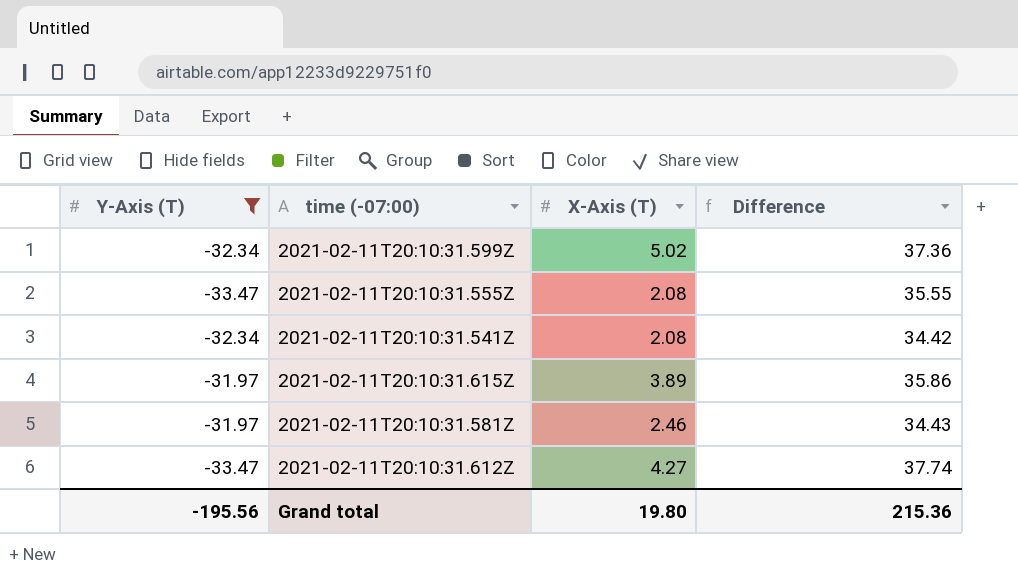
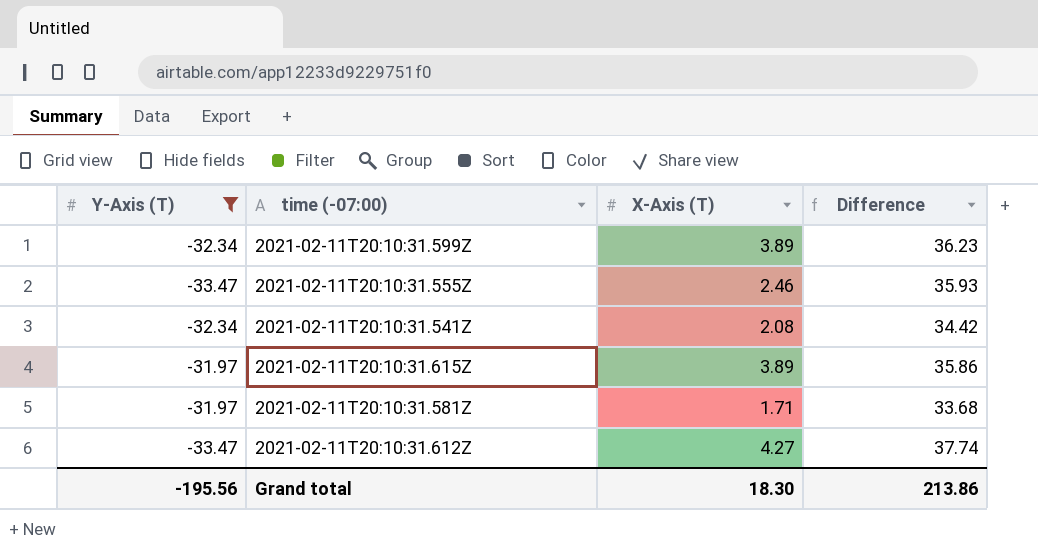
2021-02-11T20:10:31.599Z | X-Axis (T): 5.02 -> 3.89
2021-02-11T20:10:31.599Z | Difference: 37.36 -> 36.23
2021-02-11T20:10:31.555Z | X-Axis (T): 2.08 -> 2.46
2021-02-11T20:10:31.555Z | Difference: 35.55 -> 35.93
2021-02-11T20:10:31.581Z | X-Axis (T): 2.46 -> 1.71
2021-02-11T20:10:31.581Z | Difference: 34.43 -> 33.68
Grand total | X-Axis (T): 19.80 -> 18.30
Grand total | Difference: 215.36 -> 213.86

